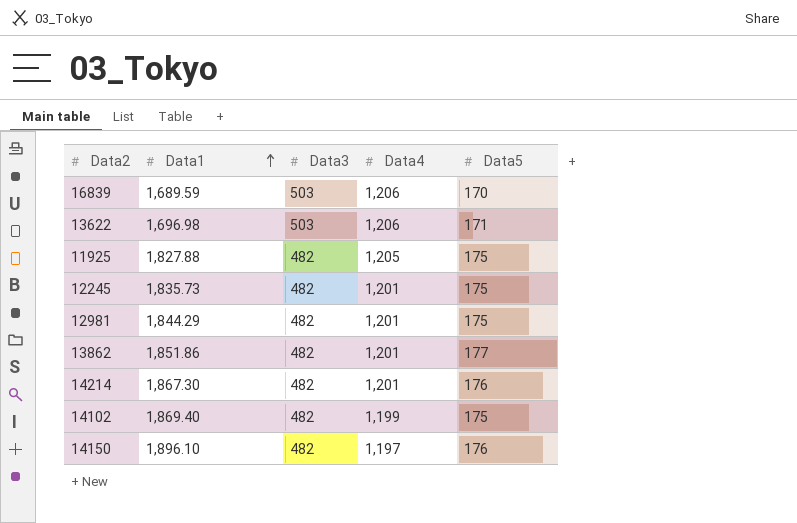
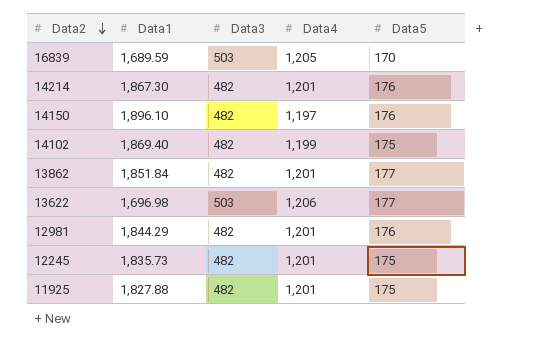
row order: Data1 ascending -> Data2 descending
16839 | Data4: 1,206 -> 1,205
13862 | Data1: 1,851.86 -> 1,851.84
13622 | Data5: 171 -> 177
12981 | Data5: 175 -> 176
11925 | Data4: 1,205 -> 1,201

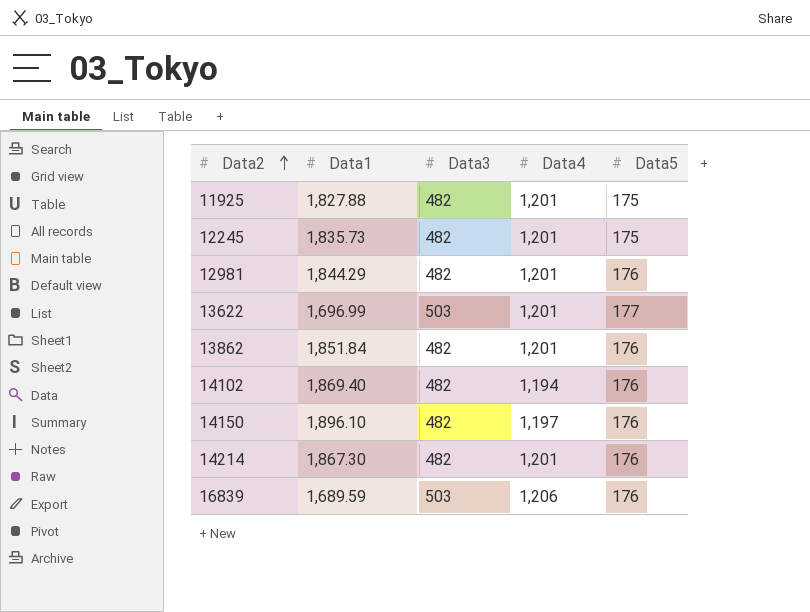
row order: Data2 descending -> Data2 ascending
13622 | Data1: 1,696.98 -> 1,696.99
13622 | Data4: 1,206 -> 1,201
13862 | Data5: 177 -> 176
14102 | Data4: 1,199 -> 1,194
14102 | Data5: 175 -> 176
16839 | Data4: 1,205 -> 1,206
16839 | Data5: 170 -> 176

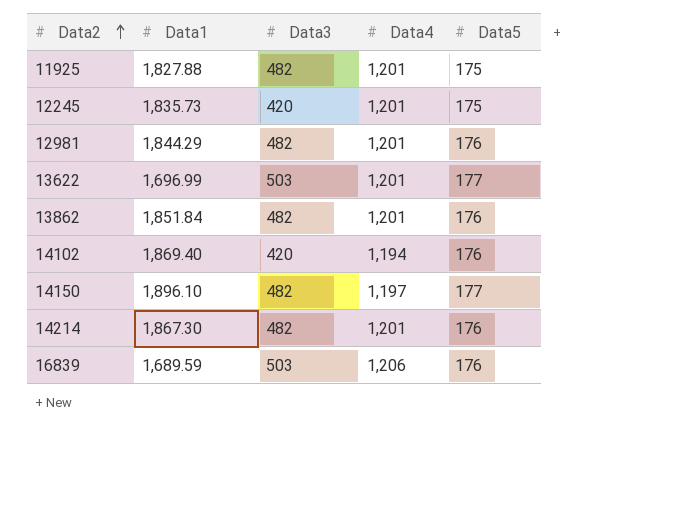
12245 | Data3: 482 -> 420
14102 | Data3: 482 -> 420
14150 | Data5: 176 -> 177

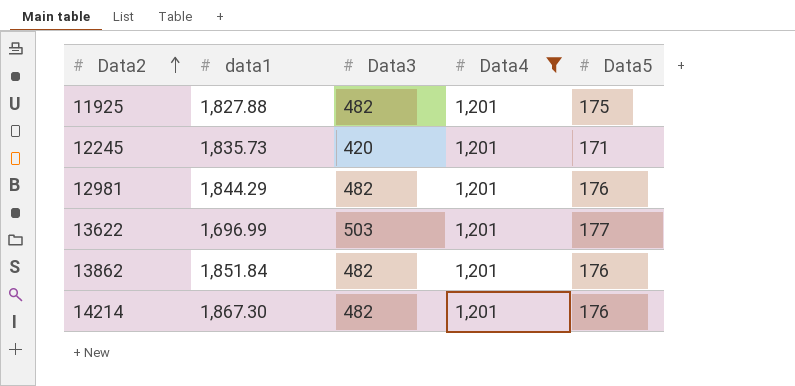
filter: none -> Data4 = 1,201
column name: Data1 -> data1
12245 | Data5: 175 -> 171

